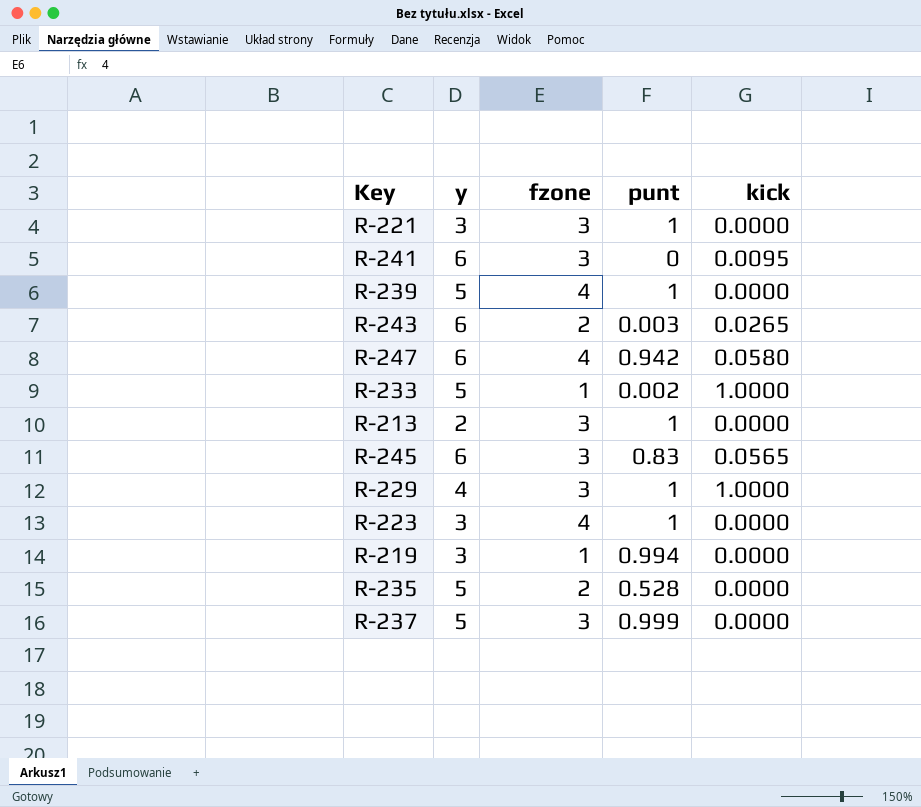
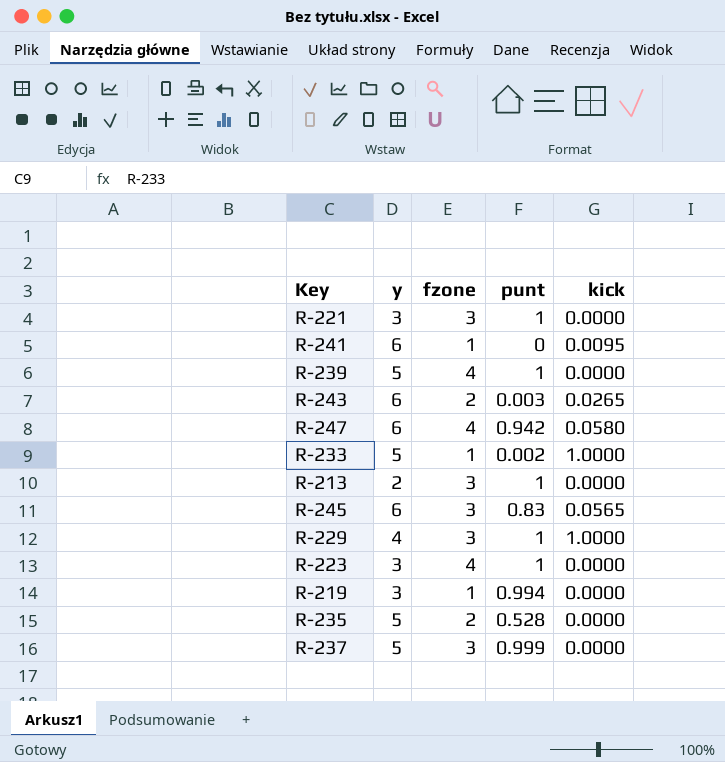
R-241 | fzone: 3 -> 1

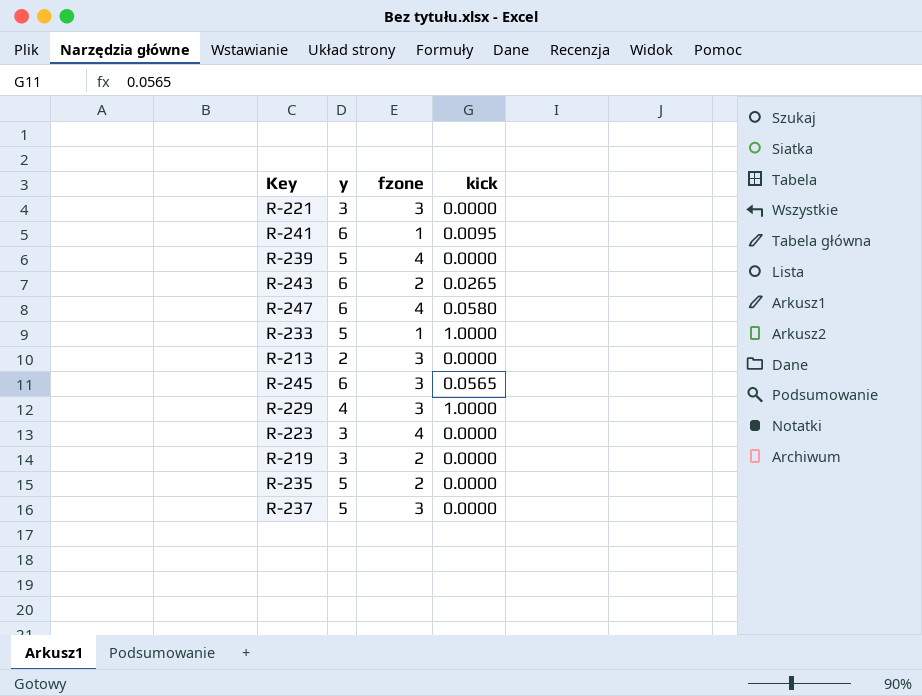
column punt | position: 4 -> none
R-219 | fzone: 1 -> 2

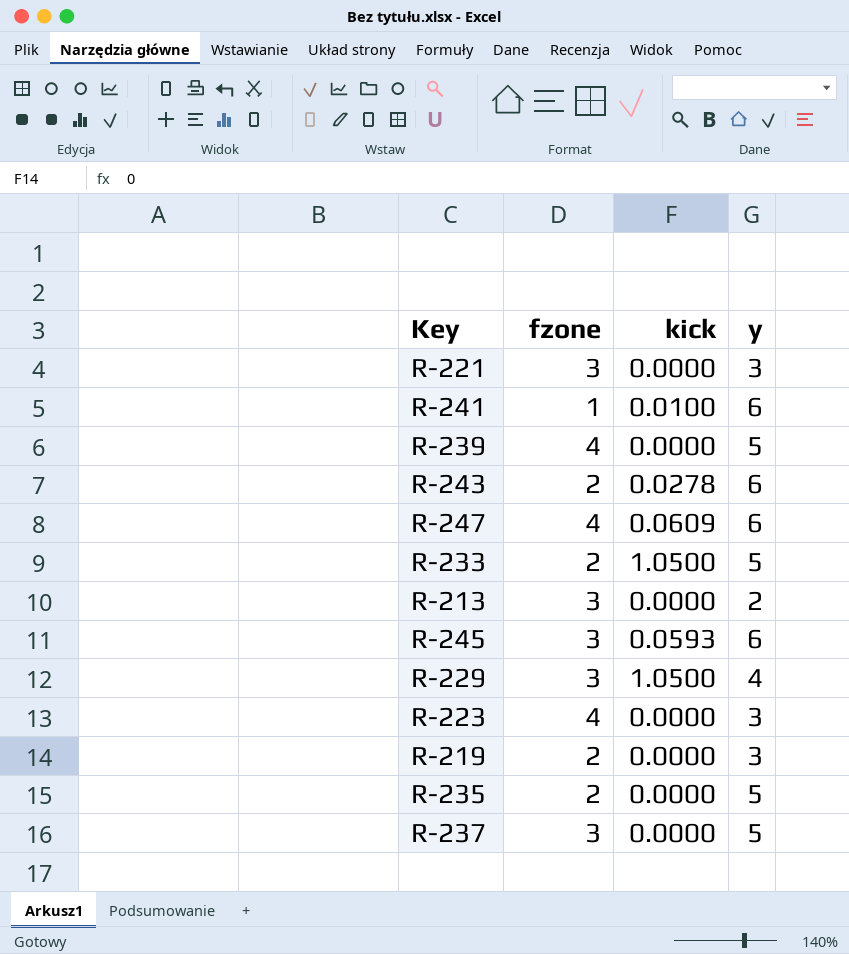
column y | position: 2 -> 4
R-241 | kick: 0.0095 -> 0.0100
R-243 | kick: 0.0265 -> 0.0278
R-247 | kick: 0.0580 -> 0.0609
R-233 | fzone: 1 -> 2
R-233 | kick: 1.0000 -> 1.0500
R-245 | kick: 0.0565 -> 0.0593
R-229 | kick: 1.0000 -> 1.0500

